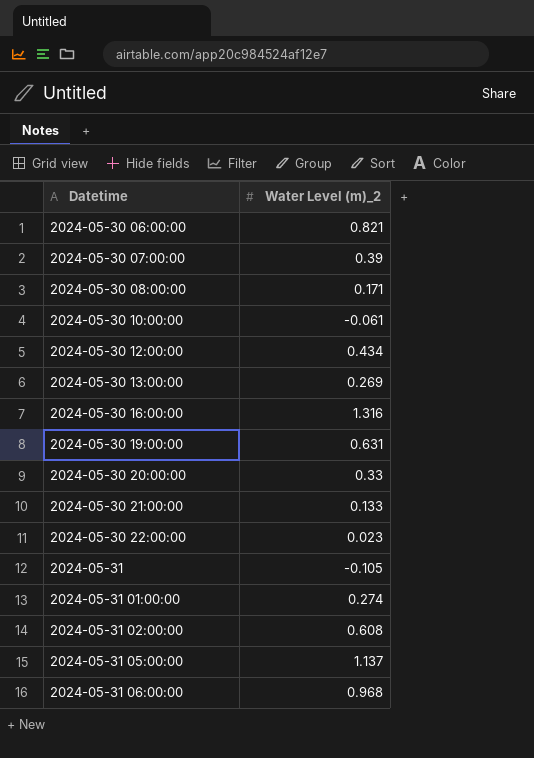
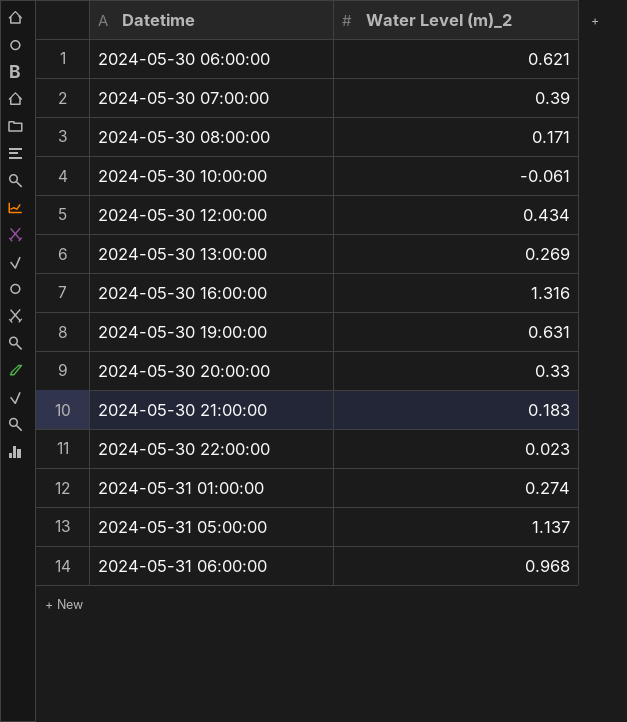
row 2024-05-31: -0.105 -> none
row 2024-05-31 02:00:00: 0.608 -> none
2024-05-30 06:00:00 | Water Level (m)_2: 0.821 -> 0.621
2024-05-30 21:00:00 | Water Level (m)_2: 0.133 -> 0.183

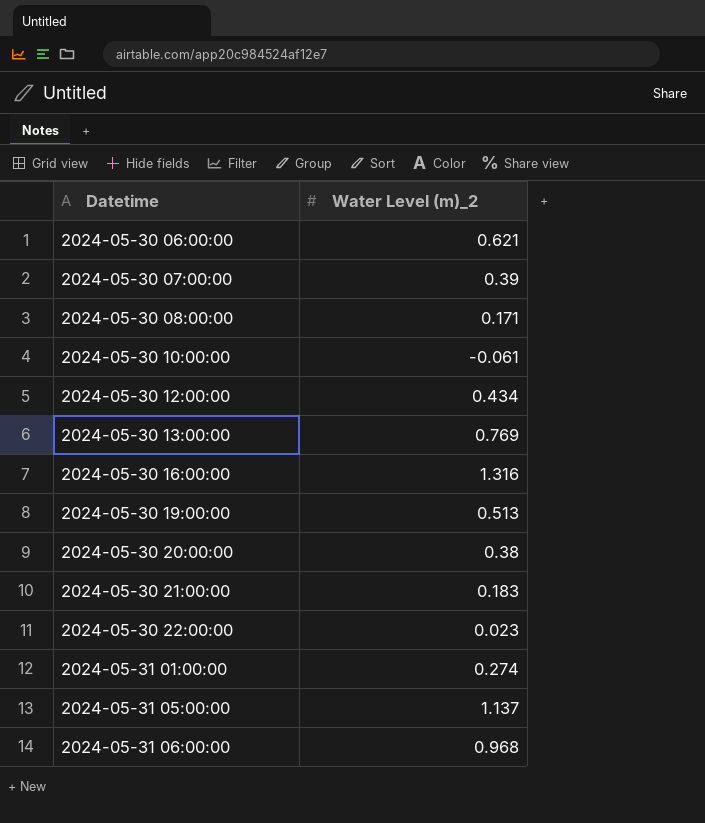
2024-05-30 13:00:00 | Water Level (m)_2: 0.269 -> 0.769
2024-05-30 19:00:00 | Water Level (m)_2: 0.631 -> 0.513
2024-05-30 20:00:00 | Water Level (m)_2: 0.33 -> 0.38

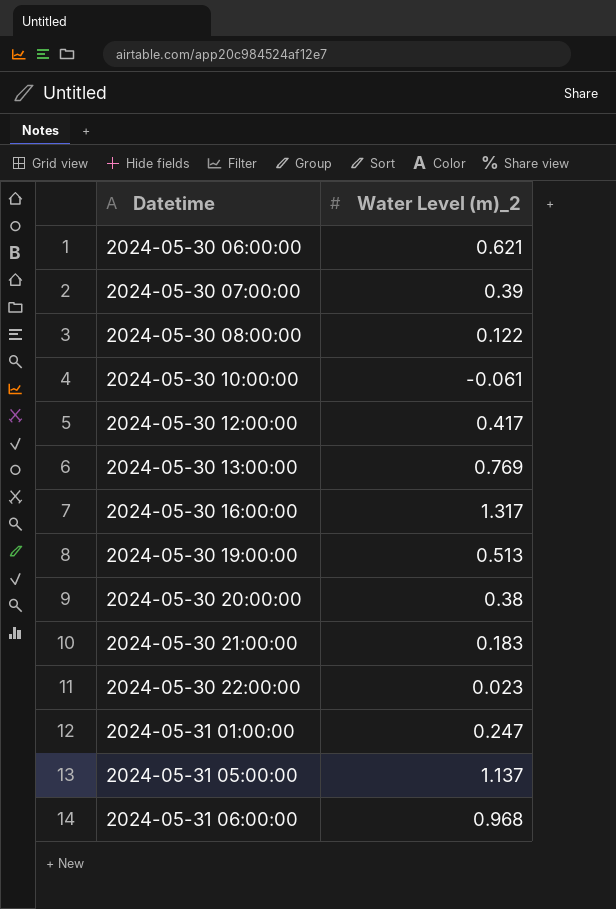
2024-05-30 08:00:00 | Water Level (m)_2: 0.171 -> 0.122
2024-05-30 12:00:00 | Water Level (m)_2: 0.434 -> 0.417
2024-05-30 16:00:00 | Water Level (m)_2: 1.316 -> 1.317
2024-05-31 01:00:00 | Water Level (m)_2: 0.274 -> 0.247

